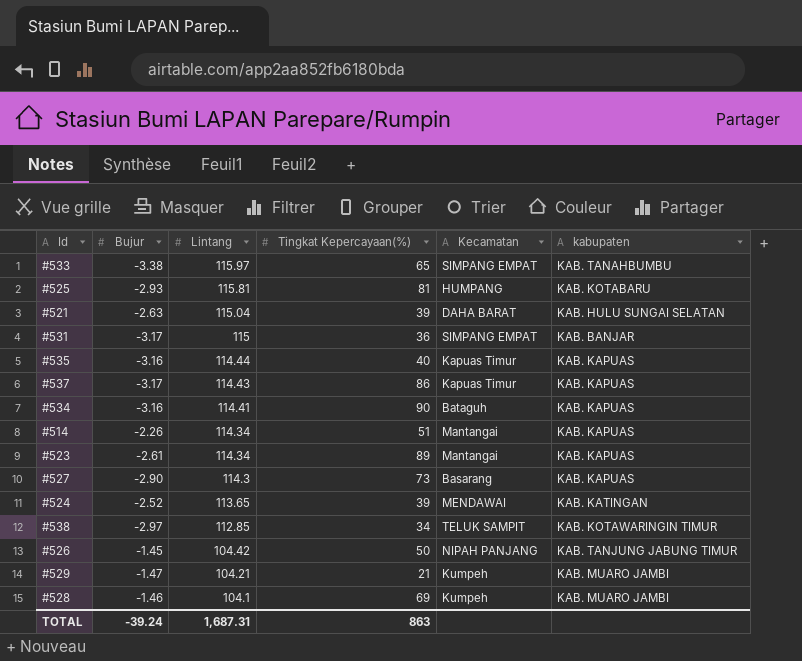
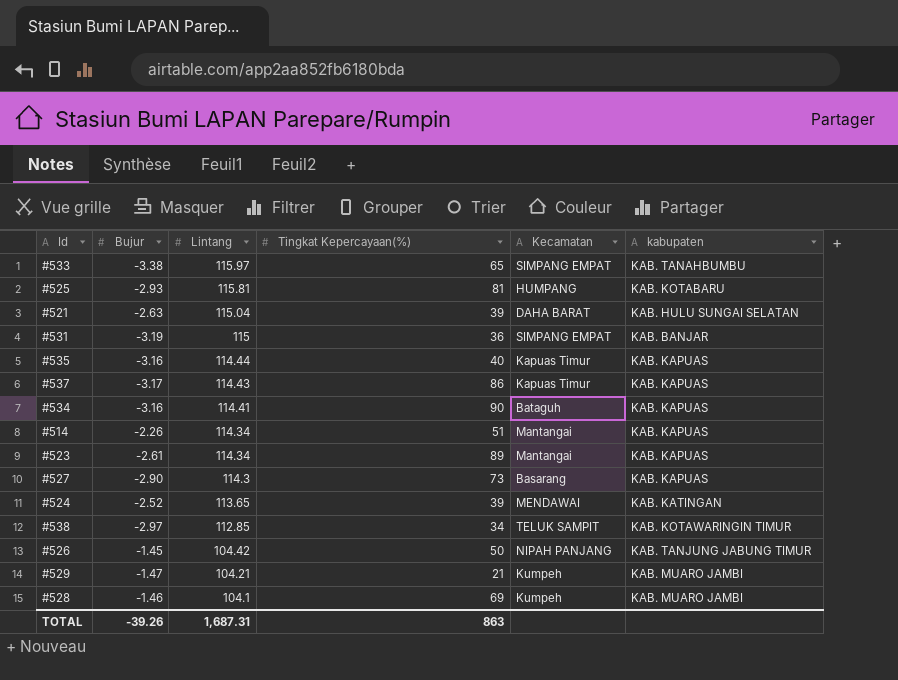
#531 | Bujur: -3.17 -> -3.19
TOTAL | Bujur: -39.24 -> -39.26

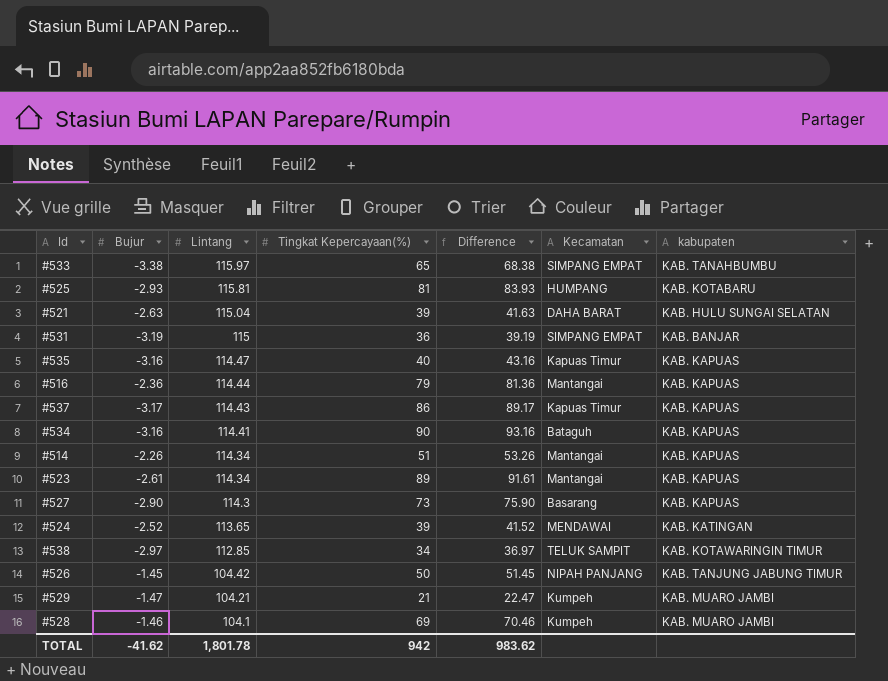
column Difference | formula: none -> [Tingkat Kepercayaan(%)] - [Bujur]
#535 | Lintang: 114.44 -> 114.47
row #516: none -> -2.36 | 114.44 | 79 | 81.36 | Mantangai | KAB. KAPUAS
TOTAL | Bujur: -39.26 -> -41.62
TOTAL | Lintang: 1,687.31 -> 1,801.78
TOTAL | Tingkat Kepercayaan(%): 863 -> 942

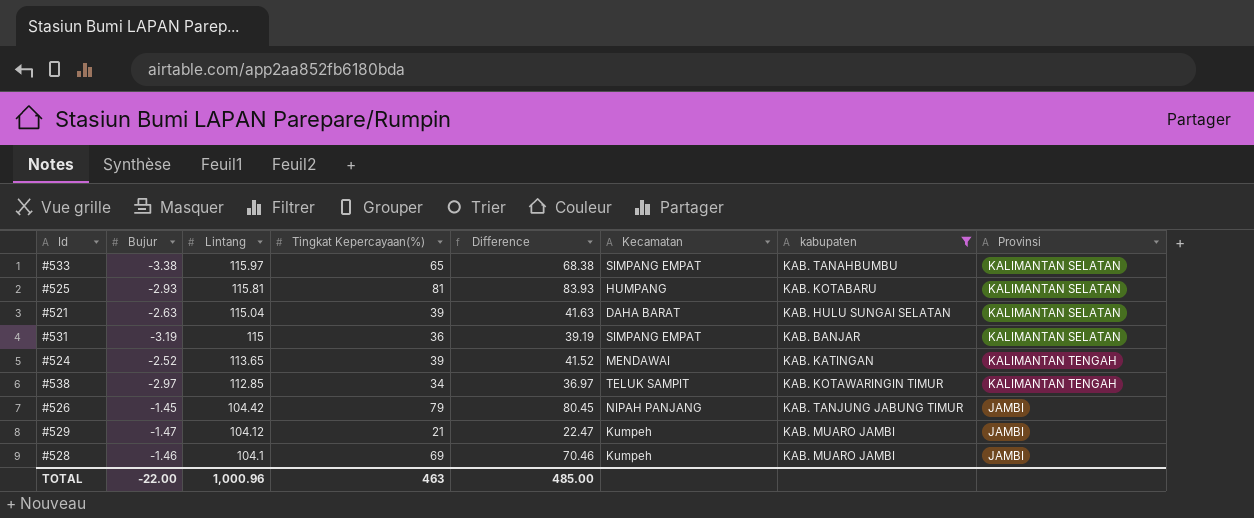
filter: none -> kabupaten != KAB. KAPUAS
column Provinsi | position: none -> 8
#526 | Tingkat Kepercayaan(%): 50 -> 79
#526 | Difference: 51.45 -> 80.45
#529 | Lintang: 104.21 -> 104.12
TOTAL | Bujur: -41.62 -> -22.00
TOTAL | Lintang: 1,801.78 -> 1,000.96
TOTAL | Tingkat Kepercayaan(%): 942 -> 463
TOTAL | Difference: 983.62 -> 485.00

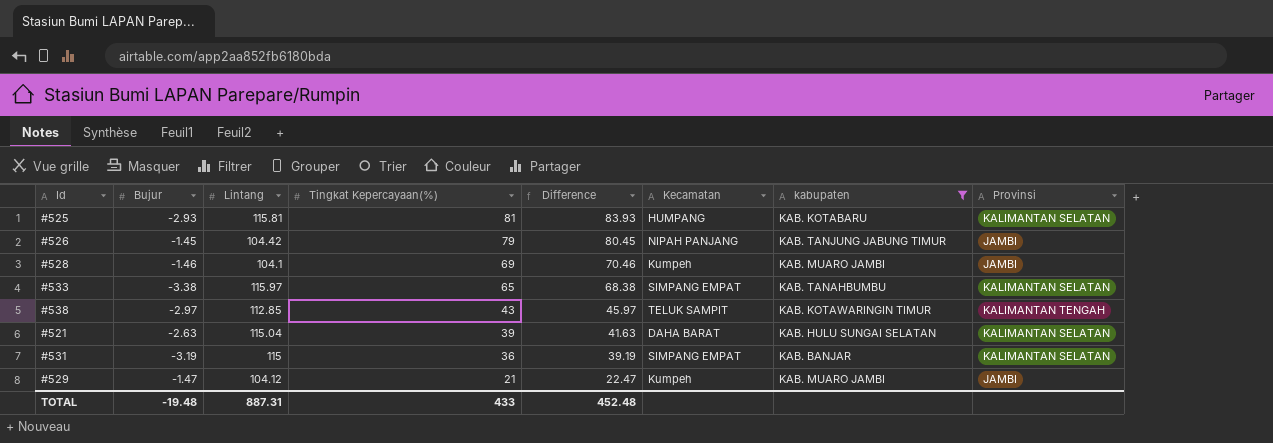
row order: Lintang descending -> Tingkat Kepercayaan(%) descending
row #524: -2.52 | 113.65 | 39 | 41.52 | MENDAWAI | KAB. KATINGAN | KALIMANTAN TENGAH -> none
#538 | Tingkat Kepercayaan(%): 34 -> 43
#538 | Difference: 36.97 -> 45.97
TOTAL | Bujur: -22.00 -> -19.48
TOTAL | Lintang: 1,000.96 -> 887.31
TOTAL | Tingkat Kepercayaan(%): 463 -> 433
TOTAL | Difference: 485.00 -> 452.48

